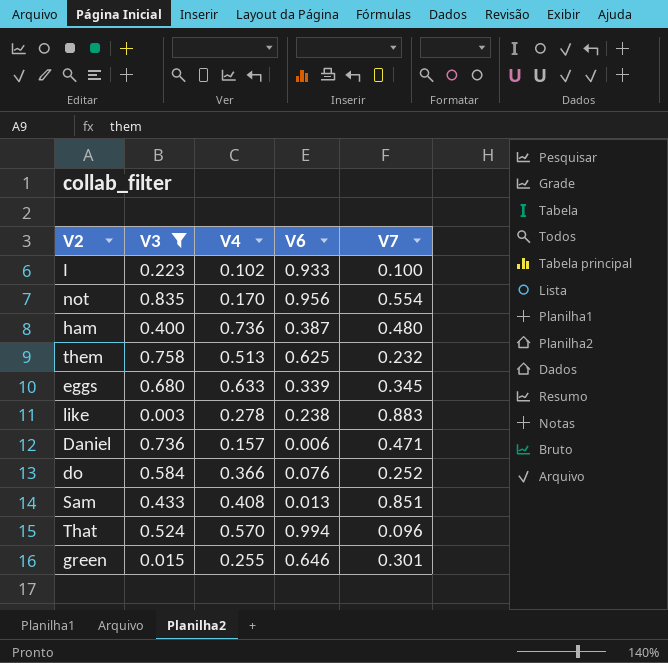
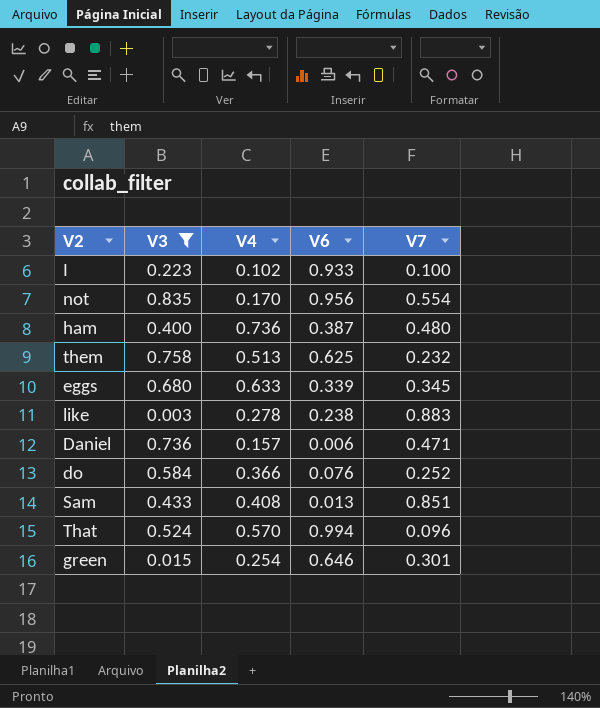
green | V4: 0.255 -> 0.254

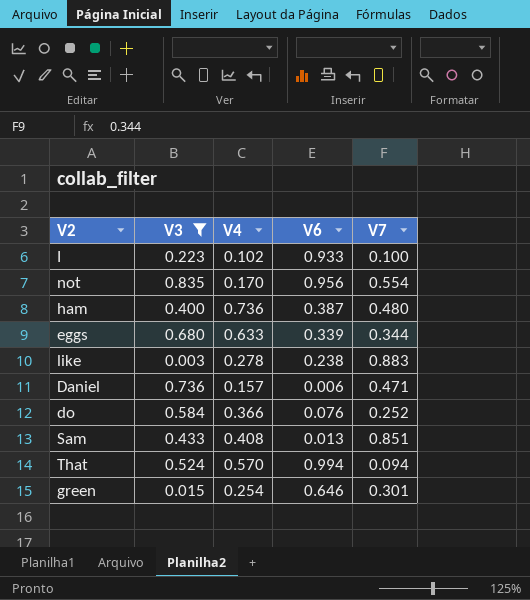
row them: 0.758 | 0.513 | 0.625 | 0.232 -> none
eggs | V7: 0.345 -> 0.344
That | V7: 0.096 -> 0.094

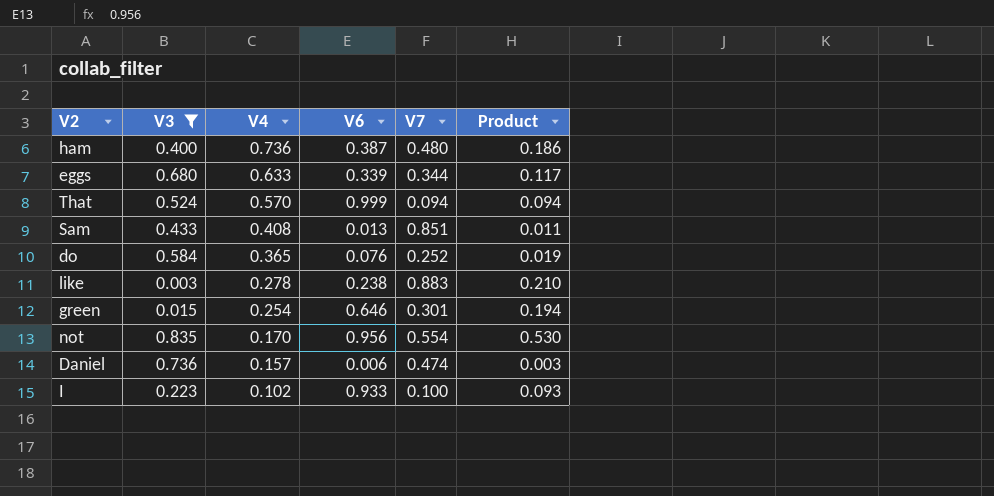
row order: none -> V4 descending
column Product | formula: none -> [V6] * [V7]
That | V6: 0.994 -> 0.999
do | V4: 0.366 -> 0.365
Daniel | V7: 0.471 -> 0.474

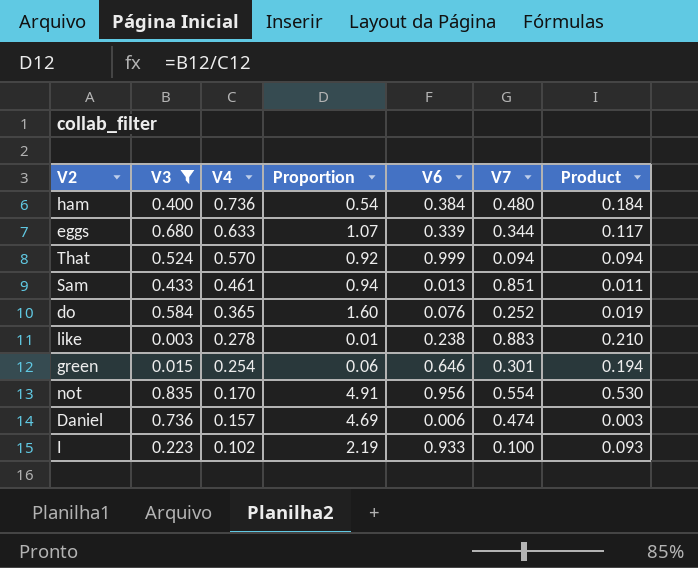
column Proportion | formula: none -> [V3] / [V4]
ham | V6: 0.387 -> 0.384
ham | Product: 0.186 -> 0.184
Sam | V4: 0.408 -> 0.461

